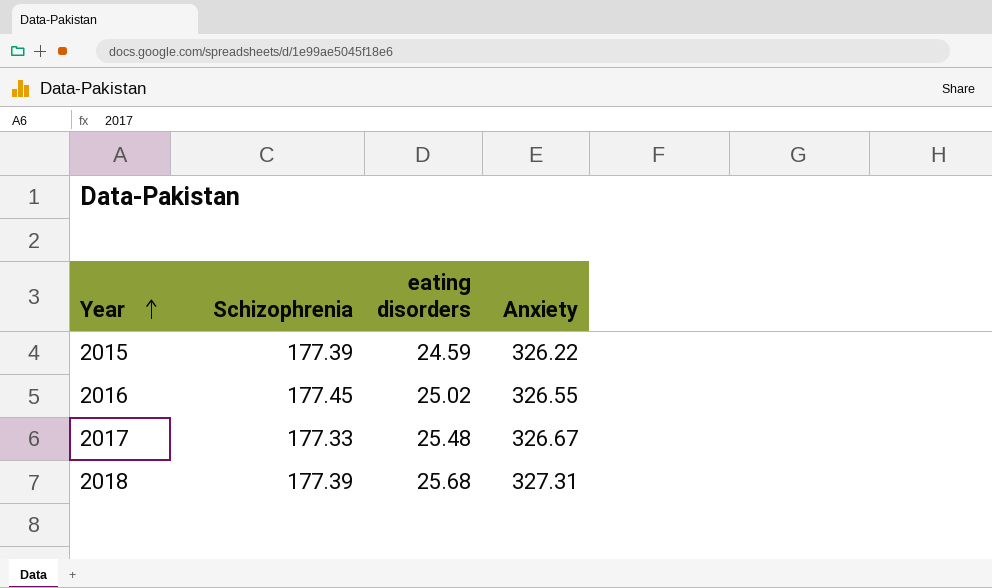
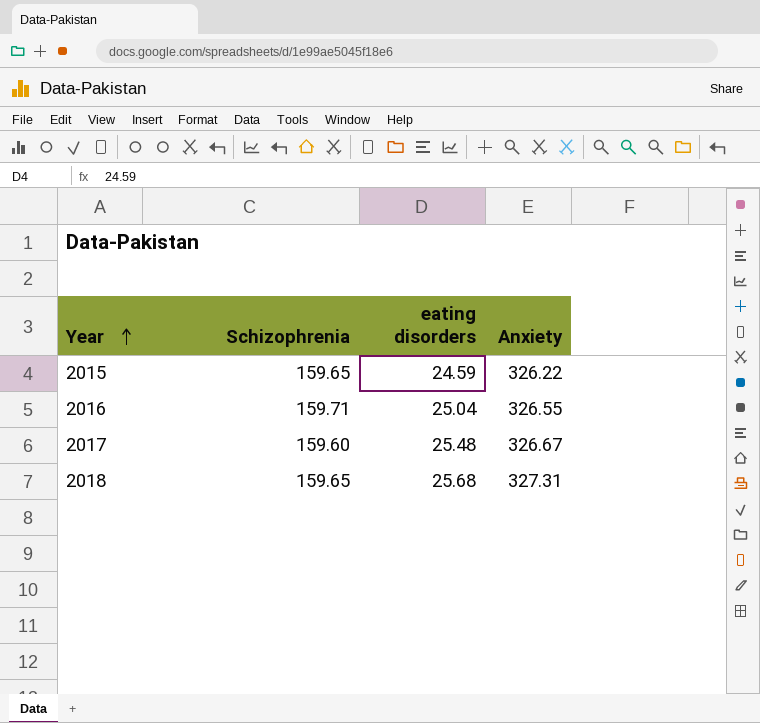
2015 | Schizophrenia: 177.39 -> 159.65
2016 | Schizophrenia: 177.45 -> 159.71
2016 | eating disorders: 25.02 -> 25.04
2017 | Schizophrenia: 177.33 -> 159.60
2018 | Schizophrenia: 177.39 -> 159.65

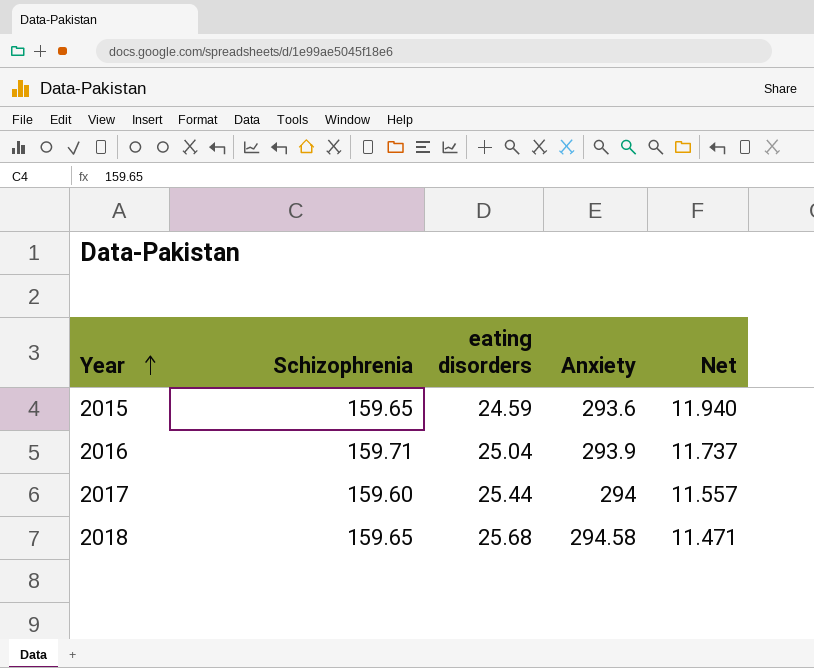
column Net | formula: none -> [Anxiety] / [eating disorders]
2015 | Anxiety: 326.22 -> 293.6
2016 | Anxiety: 326.55 -> 293.9
2017 | eating disorders: 25.48 -> 25.44
2017 | Anxiety: 326.67 -> 294
2018 | Anxiety: 327.31 -> 294.58

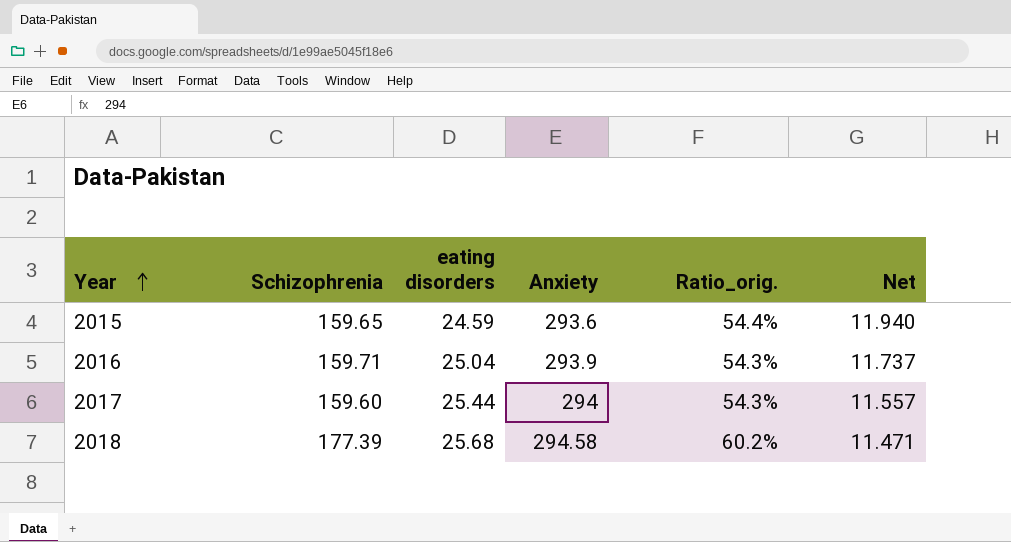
column Ratio_orig. | formula: none -> [Schizophrenia] / [Anxiety]
2018 | Schizophrenia: 159.65 -> 177.39

